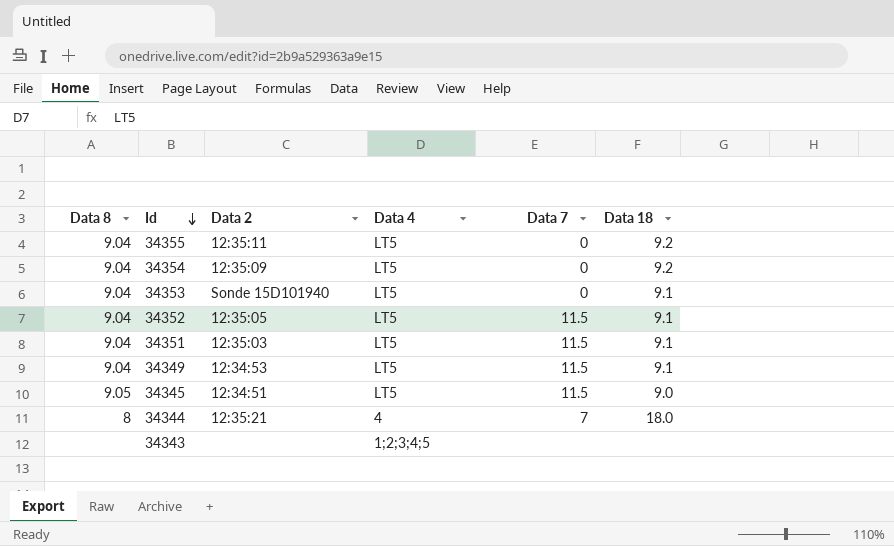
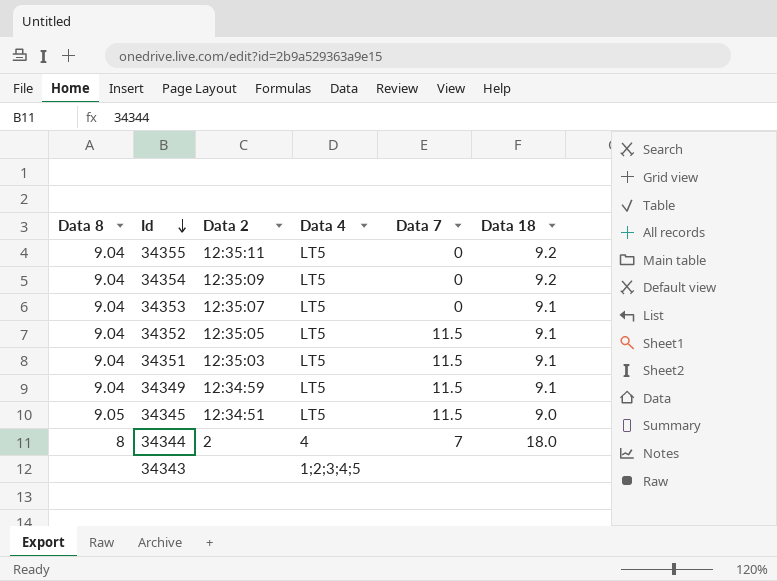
34353 | Data 2: Sonde 15D101940 -> 12:35:07
34349 | Data 2: 12:34:53 -> 12:34:59
34344 | Data 2: 12:35:21 -> 2

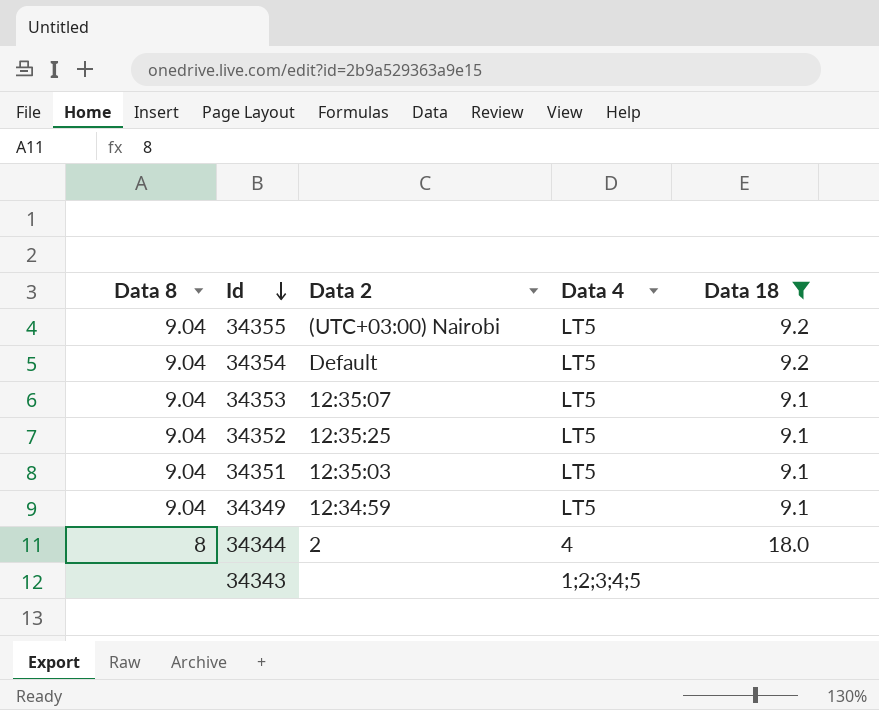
filter: none -> Data 18 != 9.0
column Data 7 | position: 5 -> none
34355 | Data 2: 12:35:11 -> (UTC+03:00) Nairobi
34354 | Data 2: 12:35:09 -> Default
34352 | Data 2: 12:35:05 -> 12:35:25

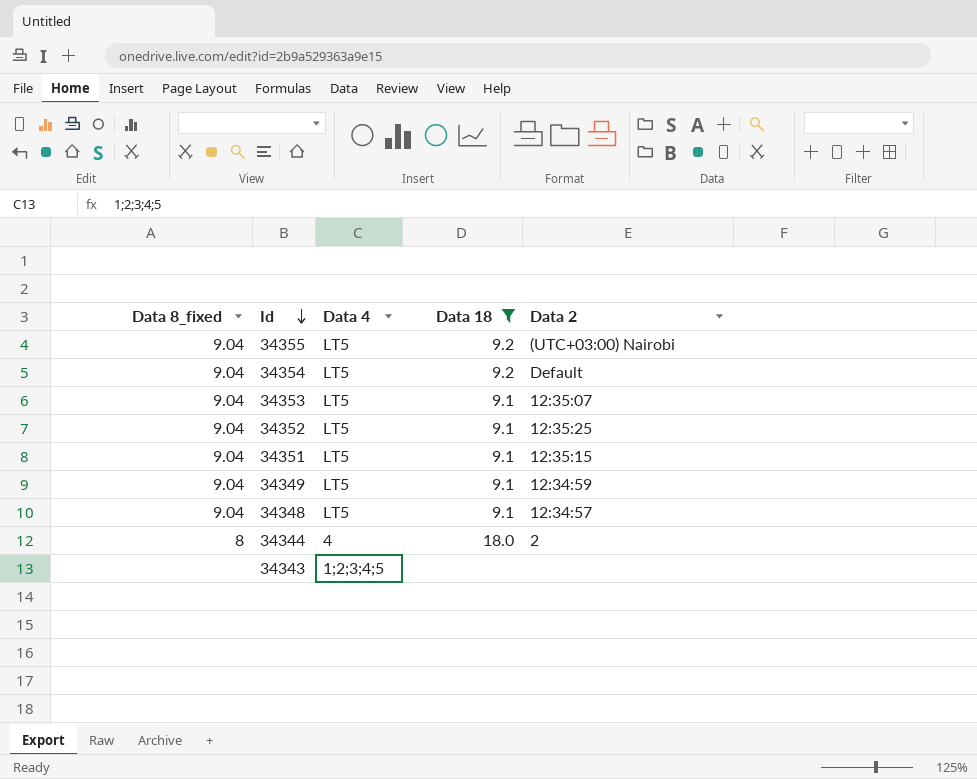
column name: Data 8 -> Data 8_fixed
column Data 2 | position: 3 -> 5
34351 | Data 2: 12:35:03 -> 12:35:15
row 34348: none -> 9.04 | LT5 | 9.1 | 12:34:57

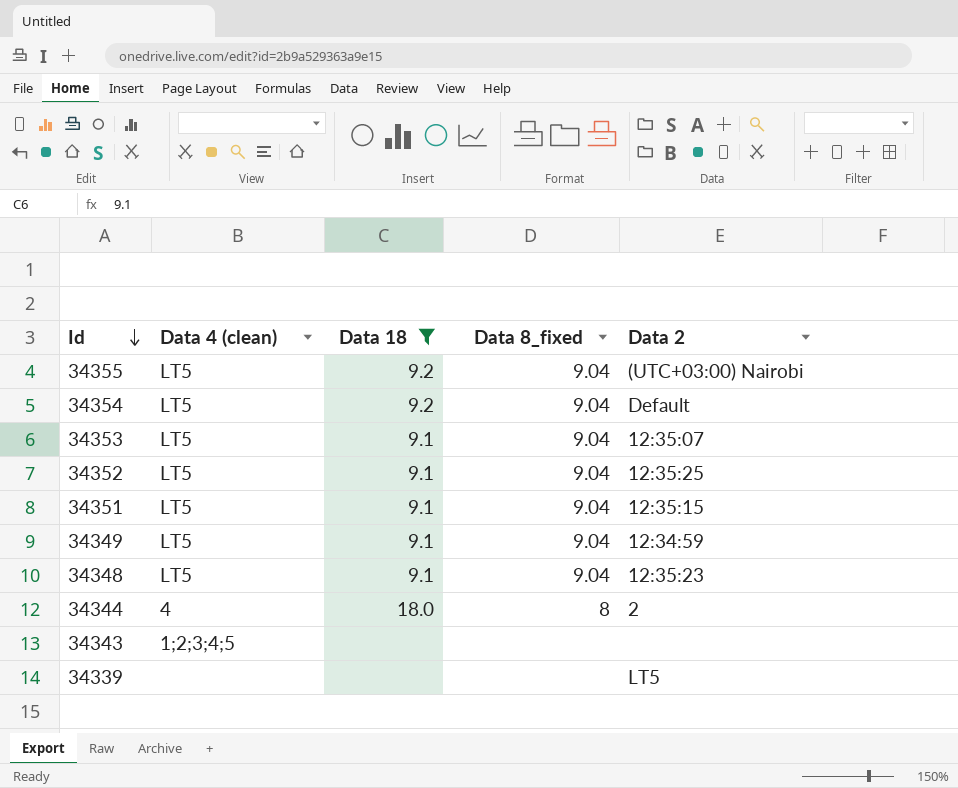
column name: Data 4 -> Data 4 (clean)
column Data 8_fixed | position: 1 -> 4
34348 | Data 2: 12:34:57 -> 12:35:23
row 34339: none -> none | none | none | LT5

